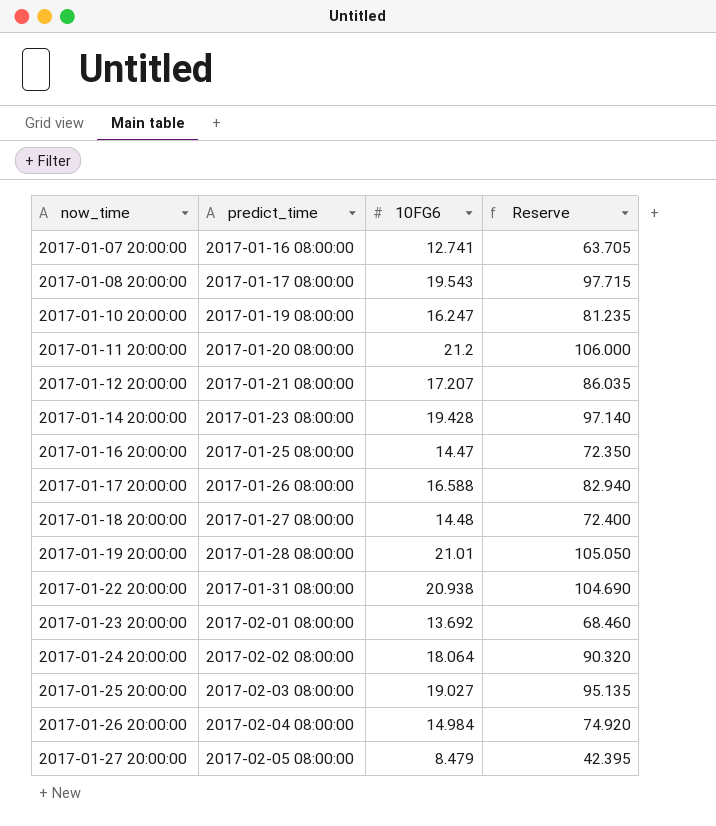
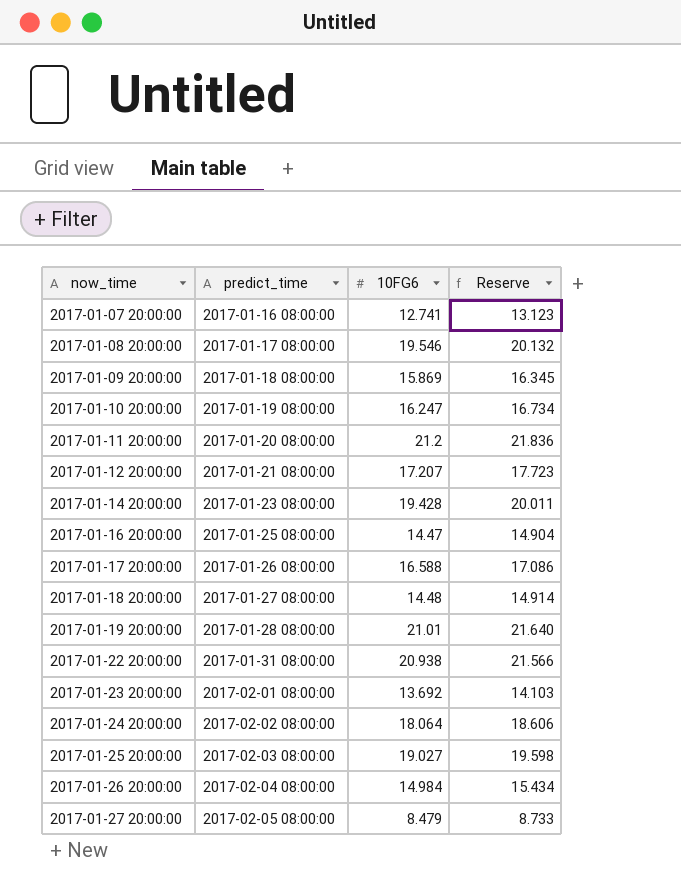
column Reserve | formula: [10FG6] * 5 -> [10FG6] * 1.03
2017-01-08 20:00:00 | 10FG6: 19.543 -> 19.546
row 2017-01-09 20:00:00: none -> 2017-01-18 08:00:00 | 15.869 | 16.345

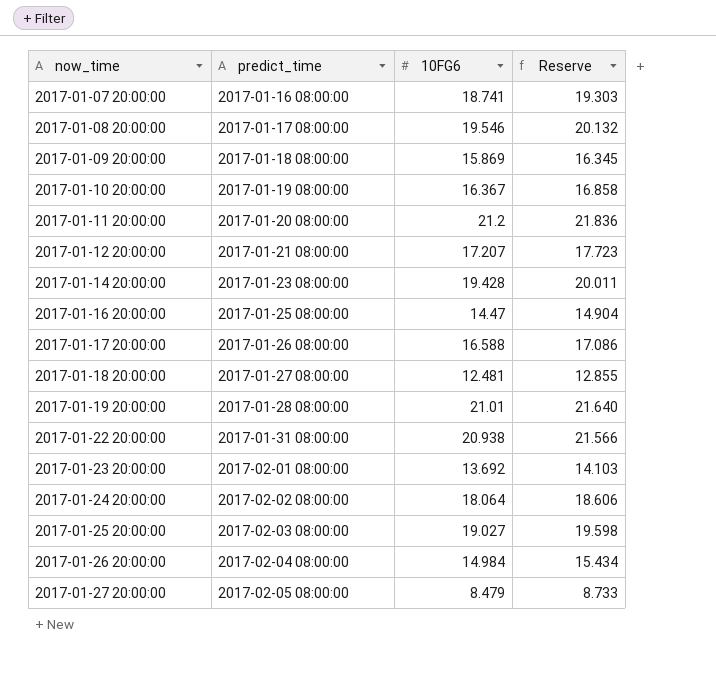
2017-01-07 20:00:00 | 10FG6: 12.741 -> 18.741
2017-01-07 20:00:00 | Reserve: 13.123 -> 19.303
2017-01-10 20:00:00 | 10FG6: 16.247 -> 16.367
2017-01-10 20:00:00 | Reserve: 16.734 -> 16.858
2017-01-18 20:00:00 | 10FG6: 14.48 -> 12.481
2017-01-18 20:00:00 | Reserve: 14.914 -> 12.855

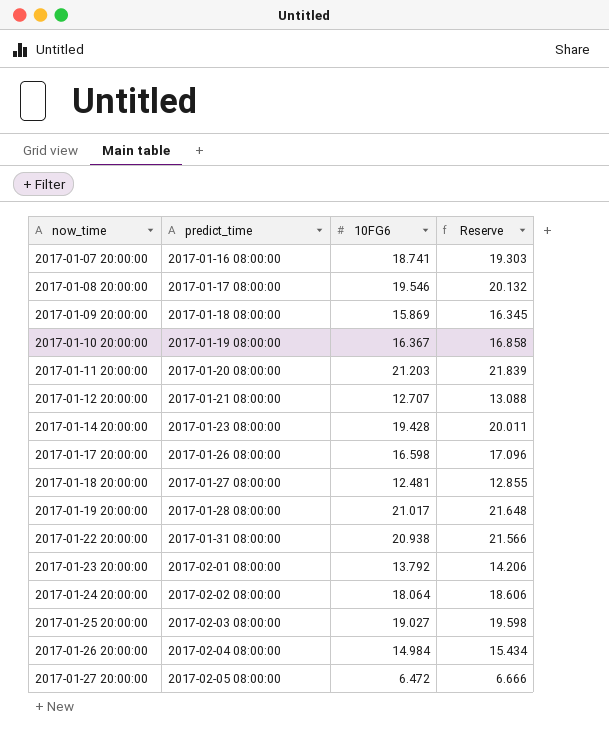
row 2017-01-16 20:00:00: 2017-01-25 08:00:00 | 14.47 | 14.904 -> none
2017-01-11 20:00:00 | 10FG6: 21.2 -> 21.203
2017-01-11 20:00:00 | Reserve: 21.836 -> 21.839
2017-01-12 20:00:00 | 10FG6: 17.207 -> 12.707
2017-01-12 20:00:00 | Reserve: 17.723 -> 13.088
2017-01-17 20:00:00 | 10FG6: 16.588 -> 16.598
2017-01-17 20:00:00 | Reserve: 17.086 -> 17.096
2017-01-19 20:00:00 | 10FG6: 21.01 -> 21.017
2017-01-19 20:00:00 | Reserve: 21.640 -> 21.648
2017-01-23 20:00:00 | 10FG6: 13.692 -> 13.792
2017-01-23 20:00:00 | Reserve: 14.103 -> 14.206
2017-01-27 20:00:00 | 10FG6: 8.479 -> 6.472
2017-01-27 20:00:00 | Reserve: 8.733 -> 6.666

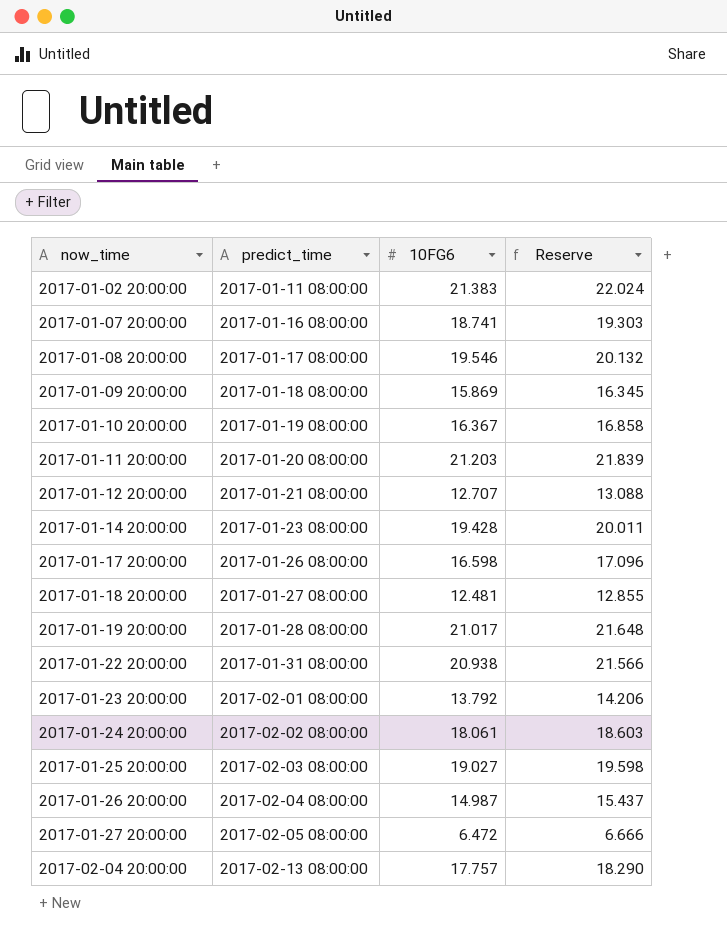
row 2017-01-02 20:00:00: none -> 2017-01-11 08:00:00 | 21.383 | 22.024
2017-01-24 20:00:00 | 10FG6: 18.064 -> 18.061
2017-01-24 20:00:00 | Reserve: 18.606 -> 18.603
2017-01-26 20:00:00 | 10FG6: 14.984 -> 14.987
2017-01-26 20:00:00 | Reserve: 15.434 -> 15.437
row 2017-02-04 20:00:00: none -> 2017-02-13 08:00:00 | 17.757 | 18.290

